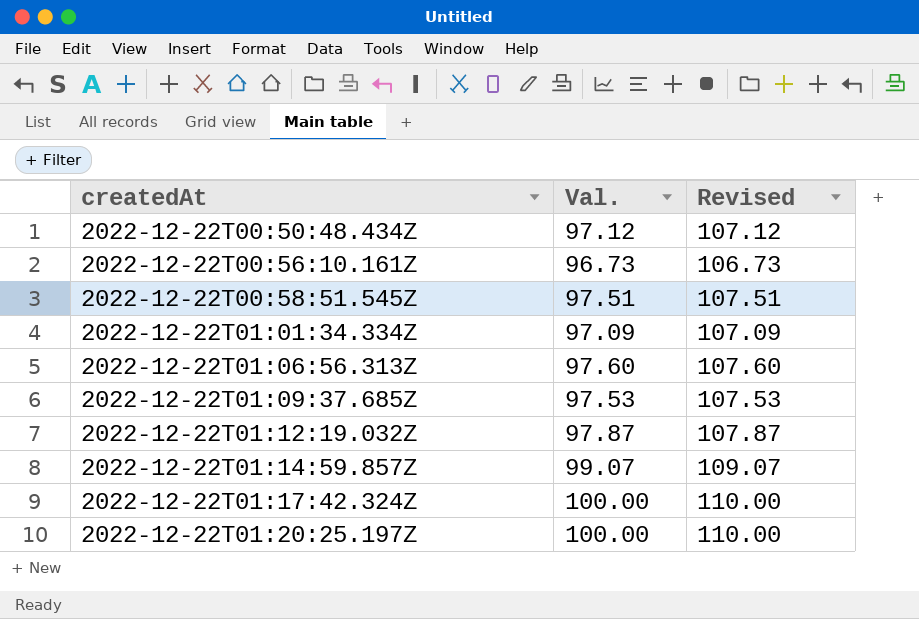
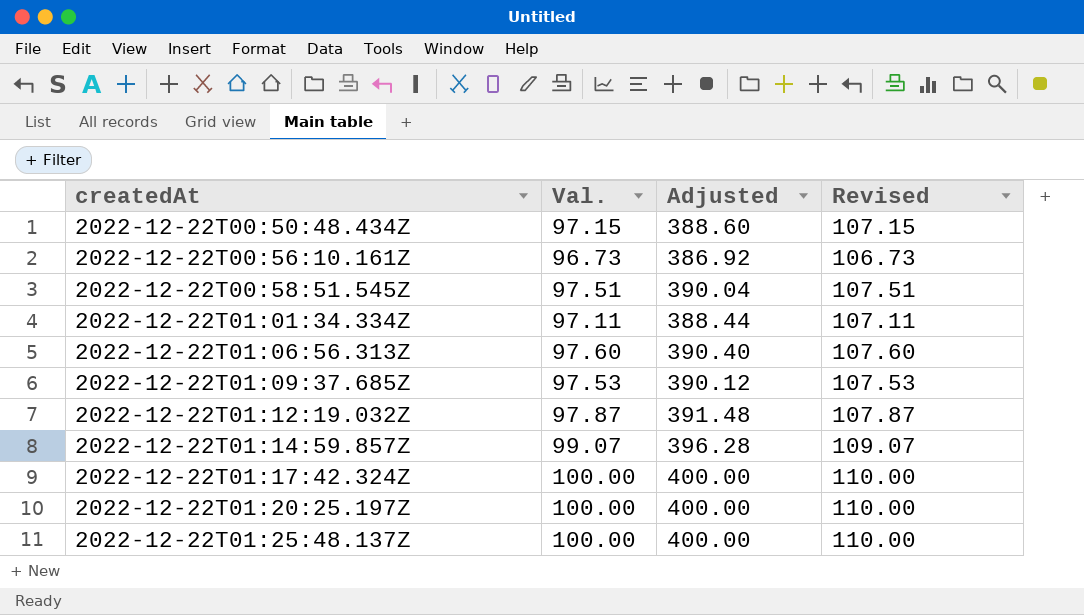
column Adjusted | formula: none -> [Val.] * 4
2022-12-22T00:50:48.434Z | Val.: 97.12 -> 97.15
2022-12-22T00:50:48.434Z | Revised: 107.12 -> 107.15
2022-12-22T01:01:34.334Z | Val.: 97.09 -> 97.11
2022-12-22T01:01:34.334Z | Revised: 107.09 -> 107.11
row 2022-12-22T01:25:48.137Z: none -> 100.00 | 400.00 | 110.00

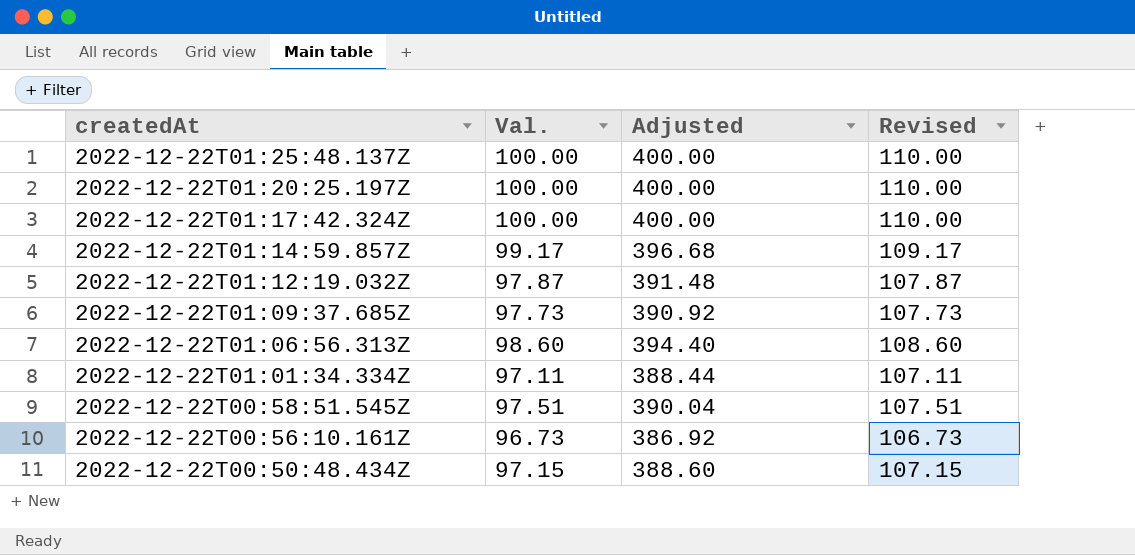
row order: createdAt ascending -> createdAt descending
2022-12-22T01:14:59.857Z | Val.: 99.07 -> 99.17
2022-12-22T01:14:59.857Z | Adjusted: 396.28 -> 396.68
2022-12-22T01:14:59.857Z | Revised: 109.07 -> 109.17
2022-12-22T01:09:37.685Z | Val.: 97.53 -> 97.73
2022-12-22T01:09:37.685Z | Adjusted: 390.12 -> 390.92
2022-12-22T01:09:37.685Z | Revised: 107.53 -> 107.73
2022-12-22T01:06:56.313Z | Val.: 97.60 -> 98.60
2022-12-22T01:06:56.313Z | Adjusted: 390.40 -> 394.40
2022-12-22T01:06:56.313Z | Revised: 107.60 -> 108.60

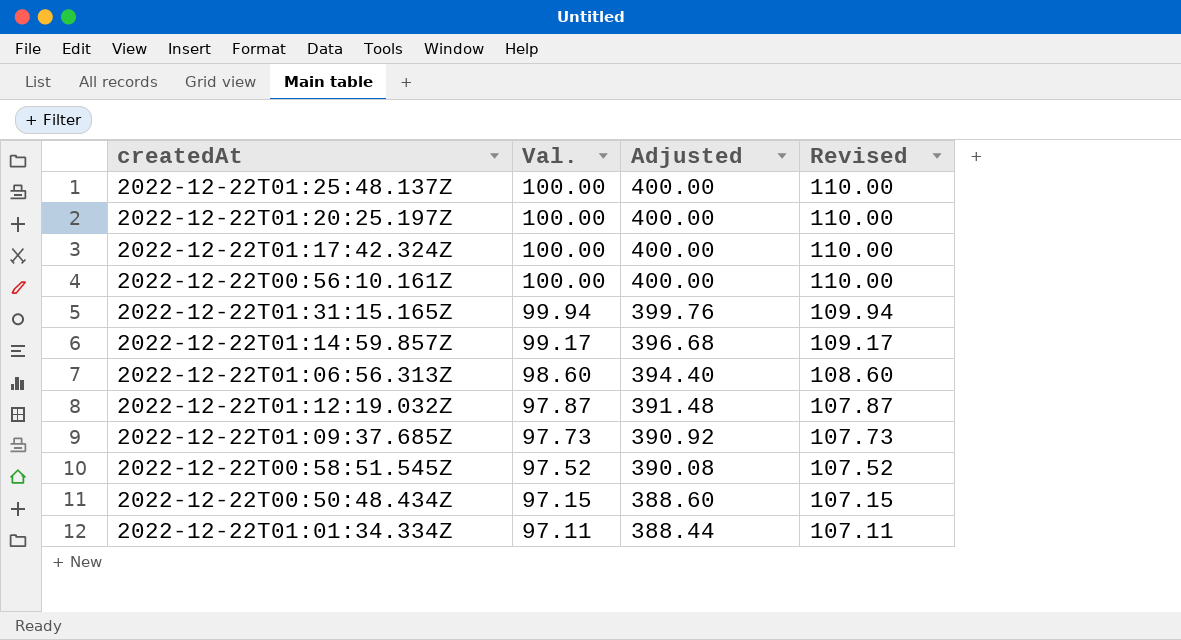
row order: createdAt descending -> Val. descending
2022-12-22T00:56:10.161Z | Val.: 96.73 -> 100.00
2022-12-22T00:56:10.161Z | Adjusted: 386.92 -> 400.00
2022-12-22T00:56:10.161Z | Revised: 106.73 -> 110.00
row 2022-12-22T01:31:15.165Z: none -> 99.94 | 399.76 | 109.94
2022-12-22T00:58:51.545Z | Val.: 97.51 -> 97.52
2022-12-22T00:58:51.545Z | Adjusted: 390.04 -> 390.08
2022-12-22T00:58:51.545Z | Revised: 107.51 -> 107.52

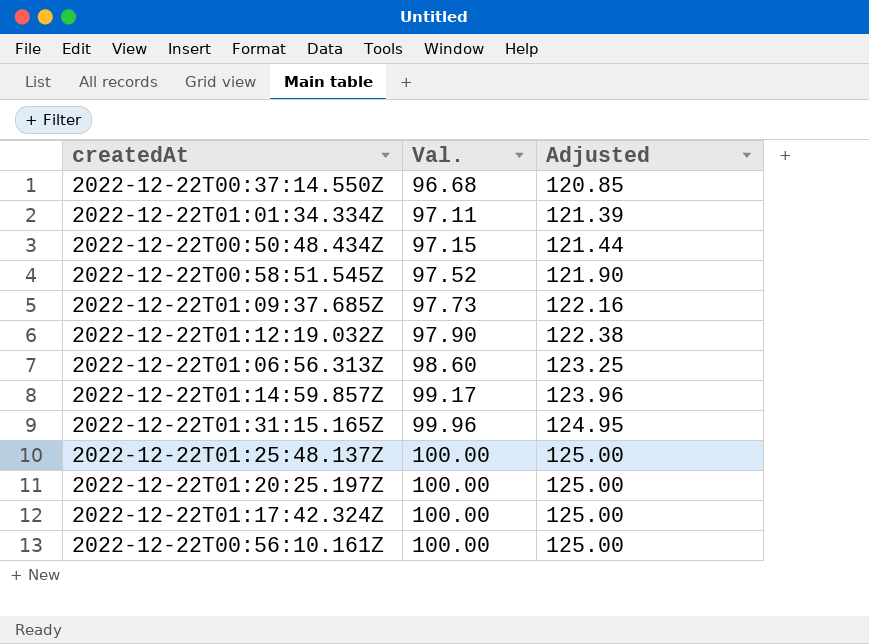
row order: Val. descending -> Val. ascending
column Revised | formula: [Val.] + 10 -> none
column Adjusted | formula: [Val.] * 4 -> [Val.] * 1.25
row 2022-12-22T00:37:14.550Z: none -> 96.68 | 120.85
2022-12-22T01:12:19.032Z | Val.: 97.87 -> 97.90
2022-12-22T01:31:15.165Z | Val.: 99.94 -> 99.96

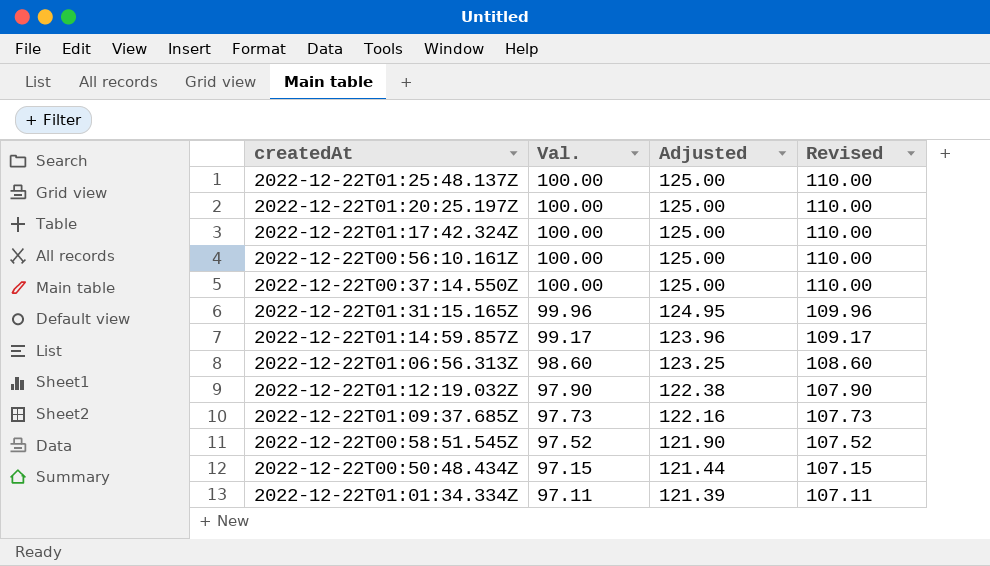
row order: Val. ascending -> Val. descending
column Revised | formula: none -> [Val.] + 10
2022-12-22T00:37:14.550Z | Val.: 96.68 -> 100.00
2022-12-22T00:37:14.550Z | Adjusted: 120.85 -> 125.00

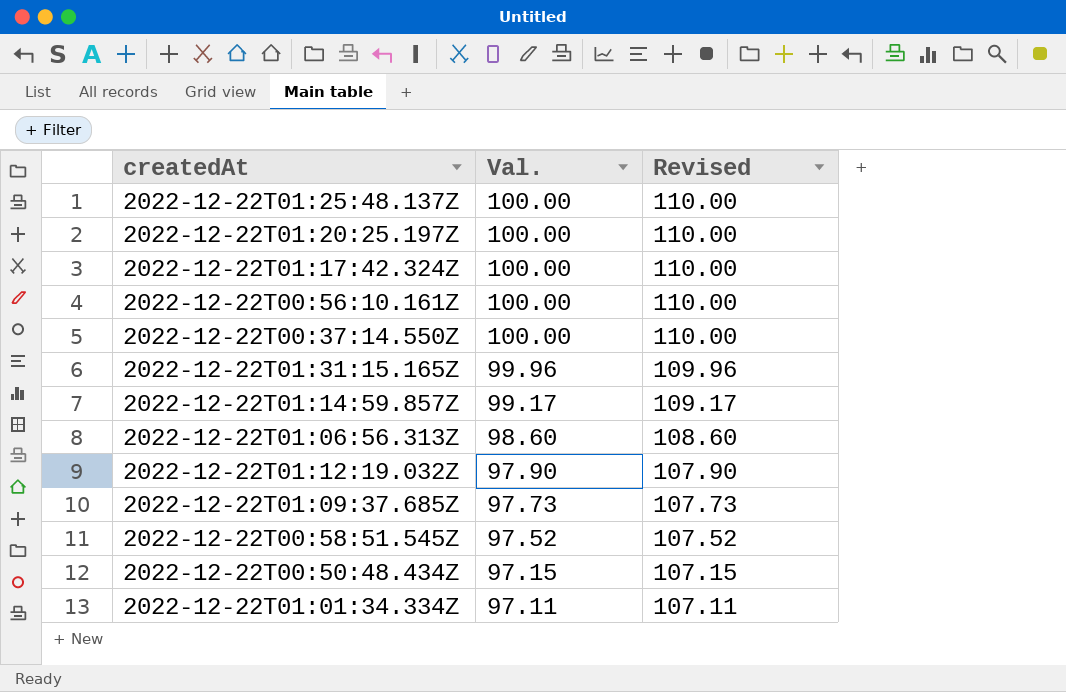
column Adjusted | formula: [Val.] * 1.25 -> none

